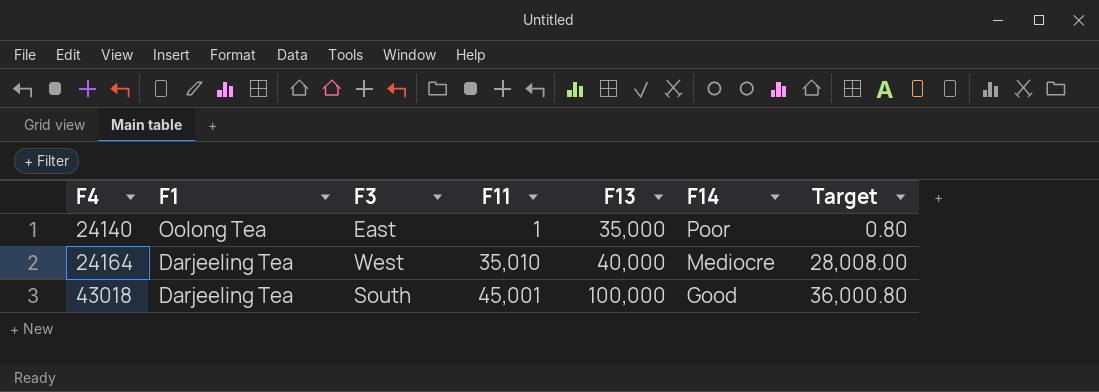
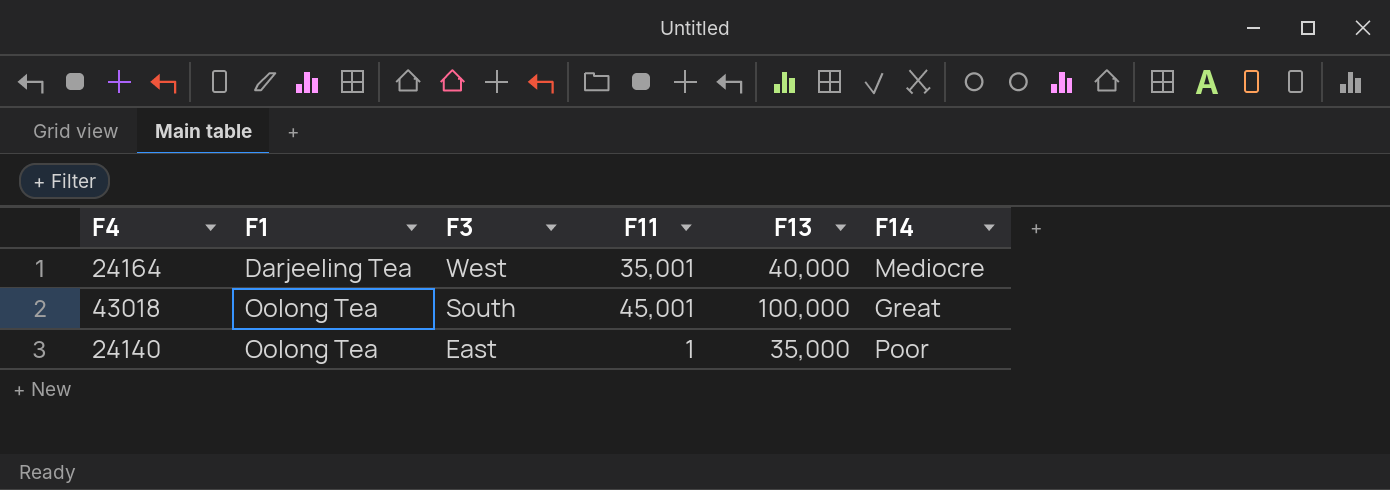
row order: F4 ascending -> F1 ascending
column Target | formula: [F11] * 0.8 -> none
24164 | F11: 35,010 -> 35,001
43018 | F1: Darjeeling Tea -> Oolong Tea
43018 | F14: Good -> Great

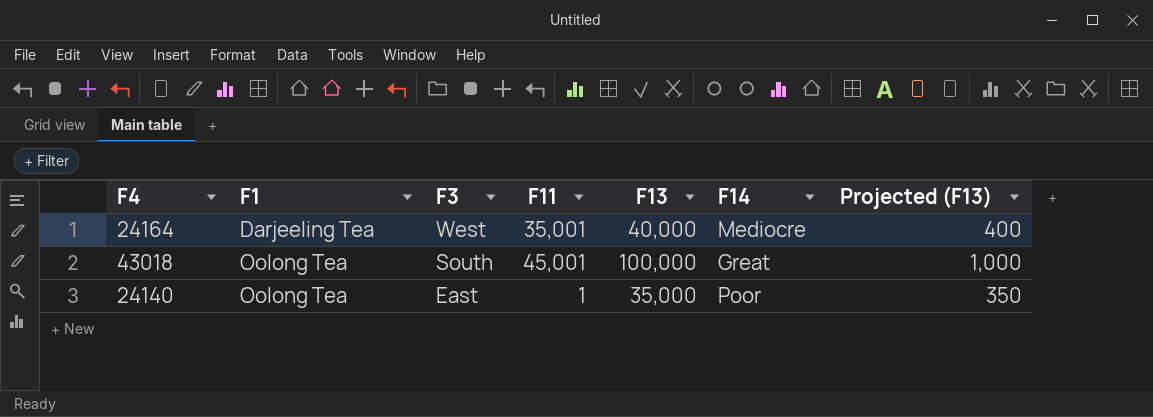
column Projected (F13) | formula: none -> [F13] * 0.01

